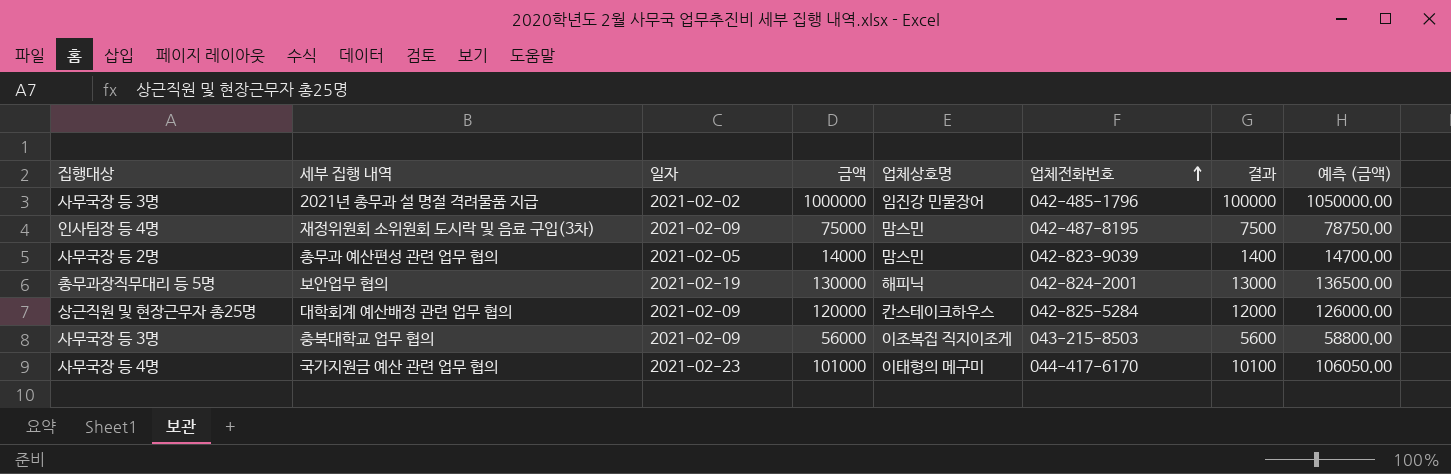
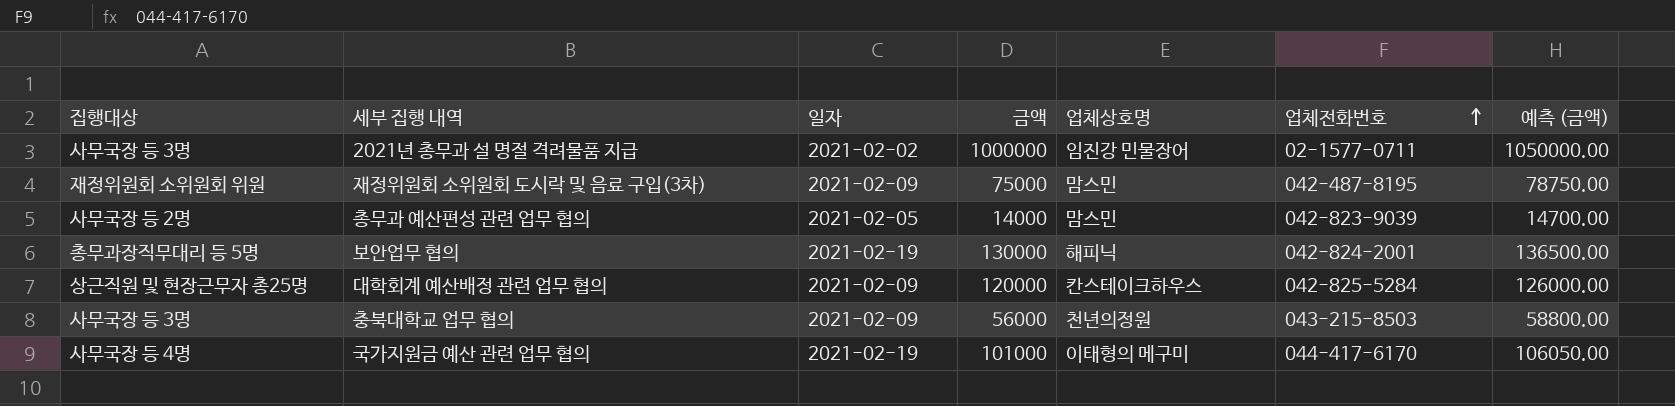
column 결과 | formula: [금액] * 0.1 -> none
2021년 총무과 설 명절 격려물품 지급 | 업체전화번호: 042-485-1796 -> 02-1577-0711
재정위원회 소위원회 도시락 및 음료 구입(3차) | 집행대상: 인사팀장 등 4명 -> 재정위원회 소위원회 위원
충북대학교 업무 협의 | 업체상호명: 이조복집 직지이조게 -> 천년의정원
국가지원금 예산 관련 업무 협의 | 일자: 2021-02-23 -> 2021-02-19

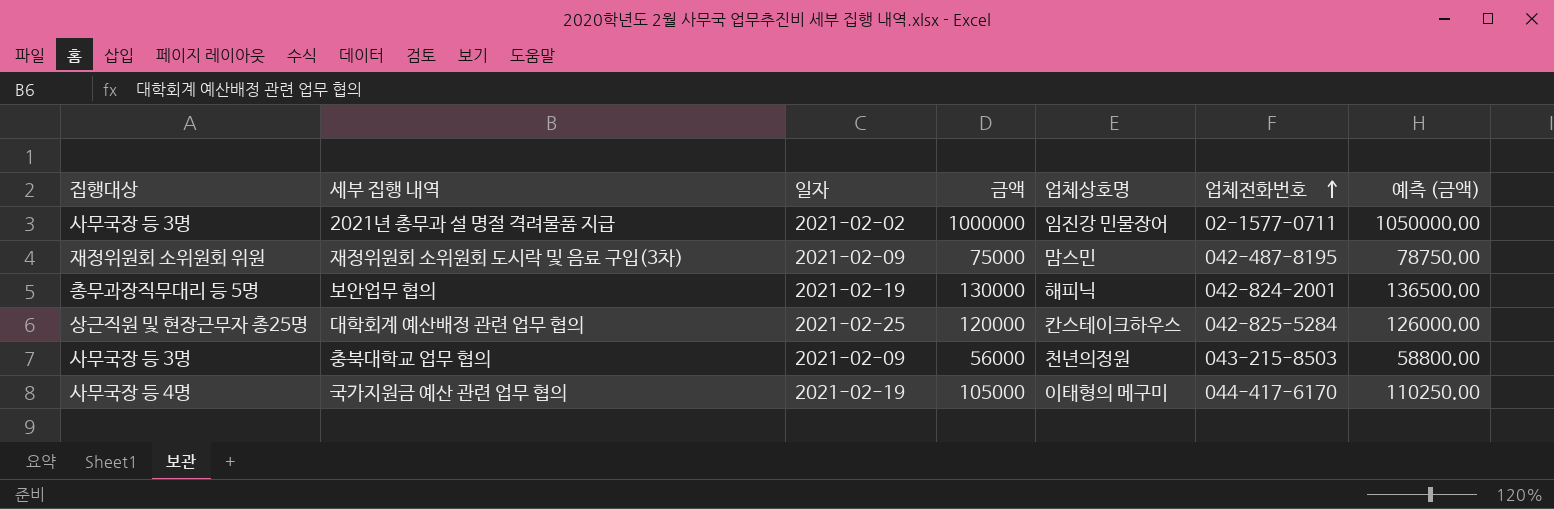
row 총무과 예산편성 관련 업무 협의: 사무국장 등 2명 | 2021-02-05 | 14000 | 맘스민 | 042-823-9039 | 14700.00 -> none
대학회계 예산배정 관련 업무 협의 | 일자: 2021-02-09 -> 2021-02-25
국가지원금 예산 관련 업무 협의 | 금액: 101000 -> 105000
국가지원금 예산 관련 업무 협의 | 예측 (금액): 106050.00 -> 110250.00

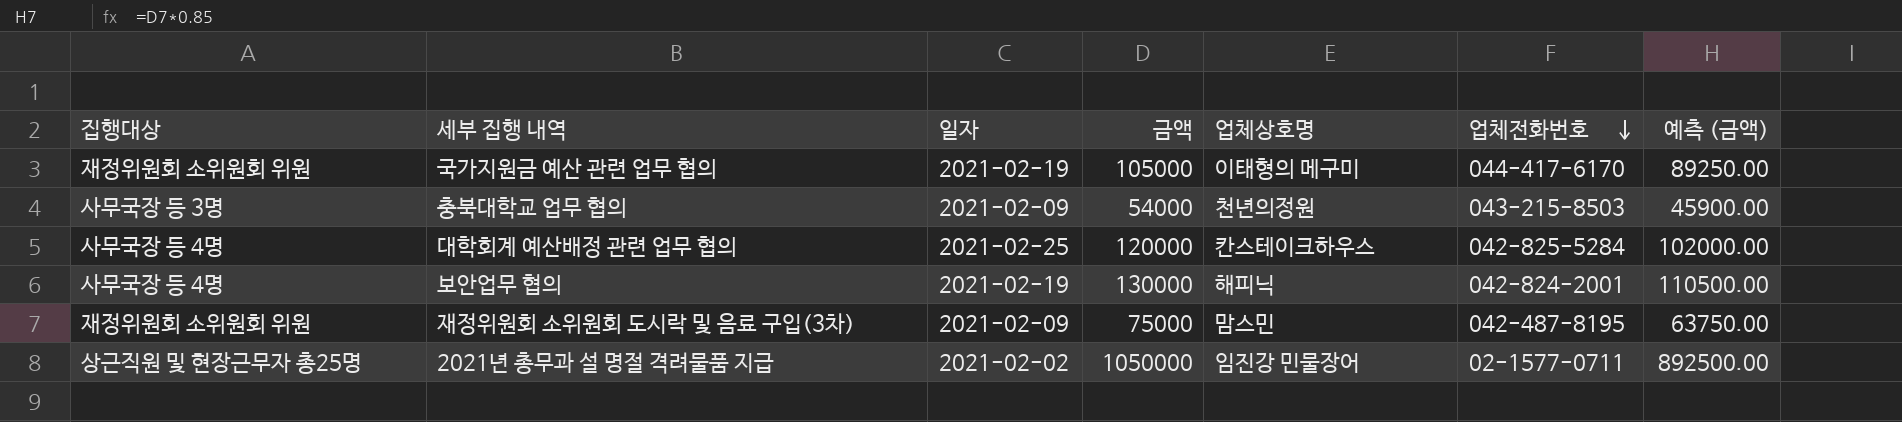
row order: 업체전화번호 ascending -> 업체전화번호 descending
column 예측 (금액) | formula: [금액] * 1.05 -> [금액] * 0.85
국가지원금 예산 관련 업무 협의 | 집행대상: 사무국장 등 4명 -> 재정위원회 소위원회 위원
충북대학교 업무 협의 | 금액: 56000 -> 54000
대학회계 예산배정 관련 업무 협의 | 집행대상: 상근직원 및 현장근무자 총25명 -> 사무국장 등 4명
보안업무 협의 | 집행대상: 총무과장직무대리 등 5명 -> 사무국장 등 4명
2021년 총무과 설 명절 격려물품 지급 | 집행대상: 사무국장 등 3명 -> 상근직원 및 현장근무자 총25명
2021년 총무과 설 명절 격려물품 지급 | 금액: 1000000 -> 1050000

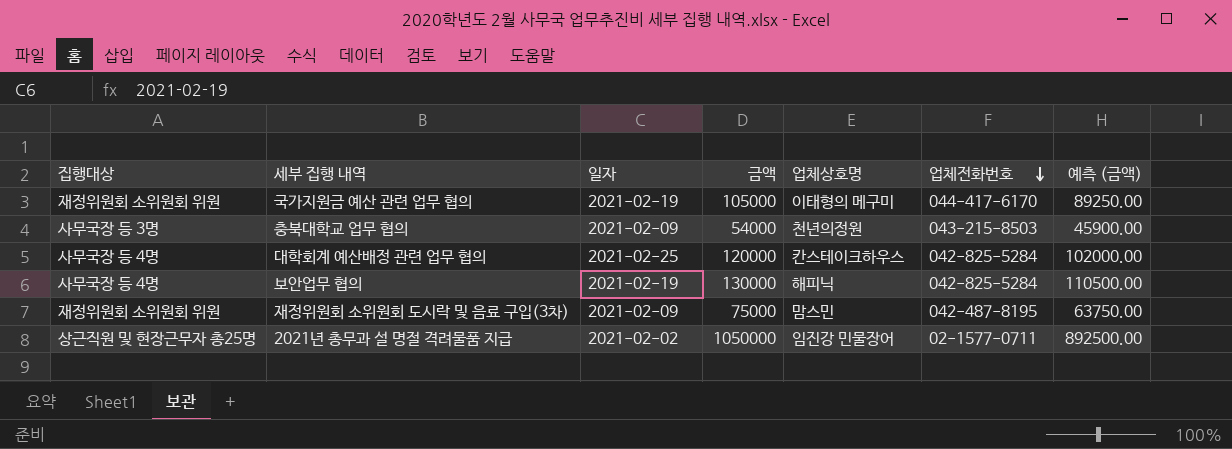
보안업무 협의 | 업체전화번호: 042-824-2001 -> 042-825-5284

